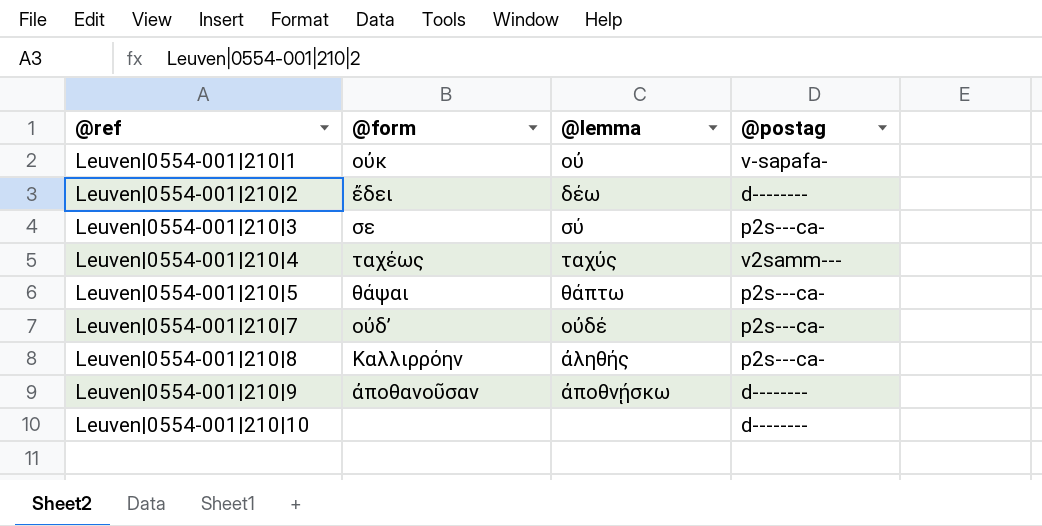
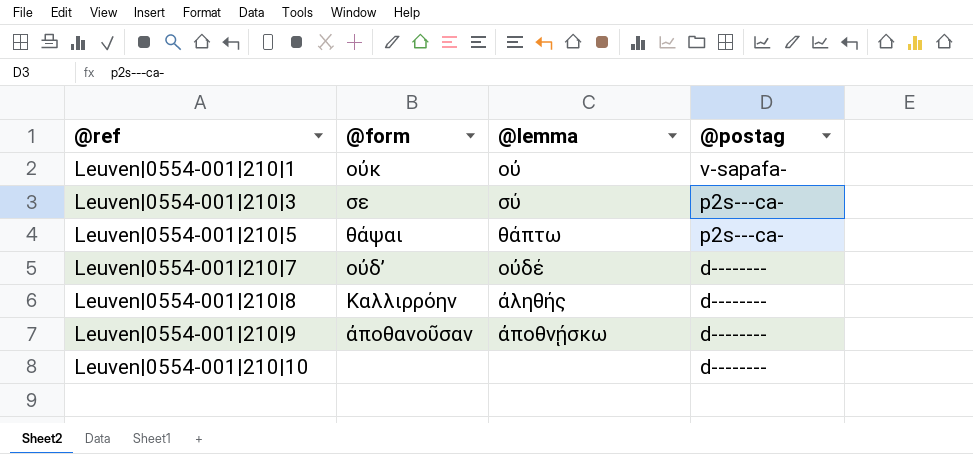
row Leuven|0554-001|210|2: ἔδει | δέω | d-------- -> none
row Leuven|0554-001|210|4: ταχέως | ταχύς | v2samm--- -> none
Leuven|0554-001|210|7 | @postag: p2s---ca- -> d--------
Leuven|0554-001|210|8 | @postag: p2s---ca- -> d--------

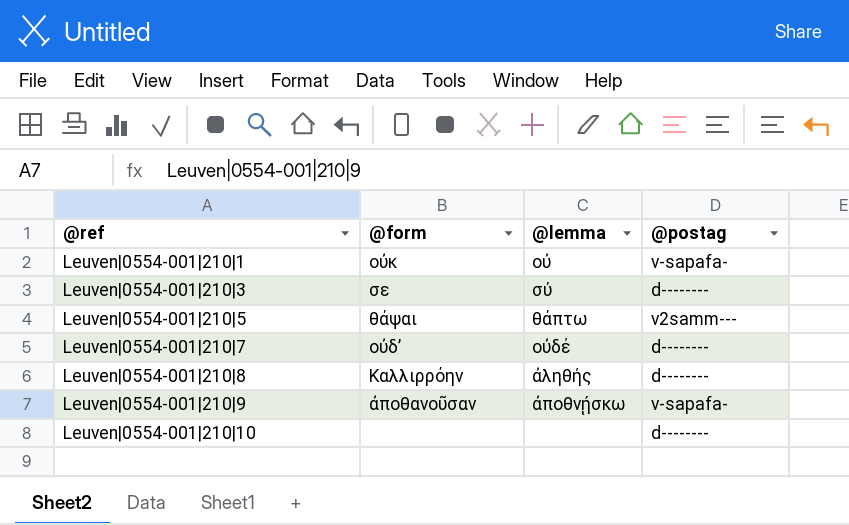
Leuven|0554-001|210|3 | @postag: p2s---ca- -> d--------
Leuven|0554-001|210|5 | @postag: p2s---ca- -> v2samm---
Leuven|0554-001|210|9 | @postag: d-------- -> v-sapafa-

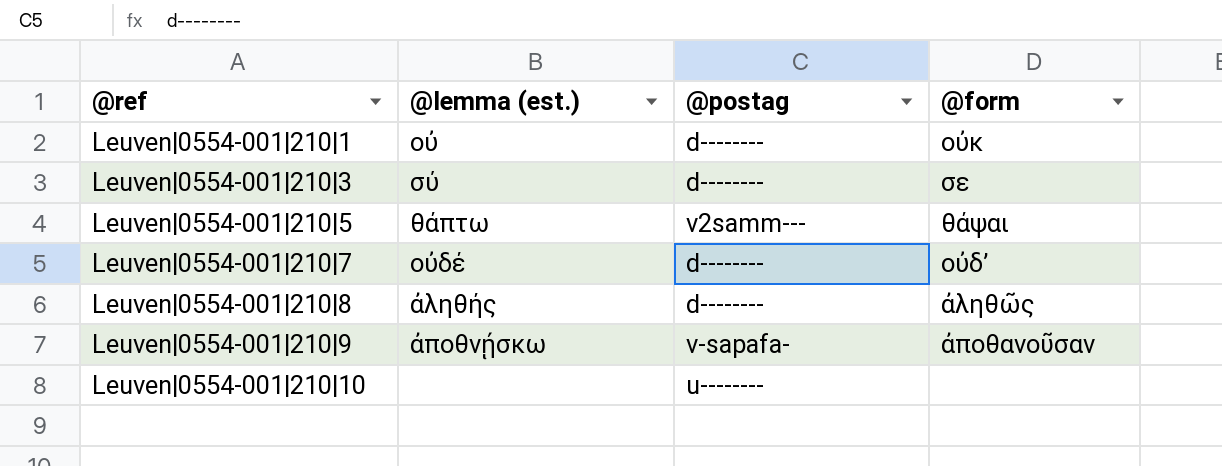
column name: @lemma -> @lemma (est.)
column @form | position: 2 -> 4
Leuven|0554-001|210|1 | @postag: v-sapafa- -> d--------
Leuven|0554-001|210|8 | @form: Καλλιρρόην -> ἀληθῶς
Leuven|0554-001|210|10 | @postag: d-------- -> u--------

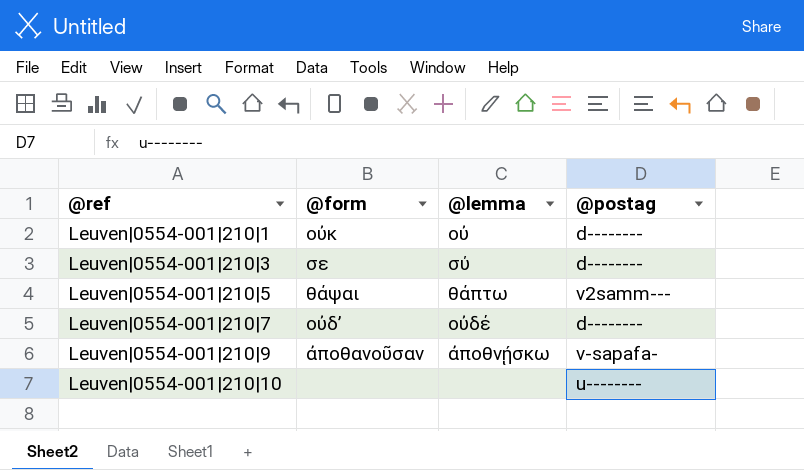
column @form | position: 4 -> 2
column name: @lemma (est.) -> @lemma
row Leuven|0554-001|210|8: ἀληθής | d-------- | ἀληθῶς -> none

